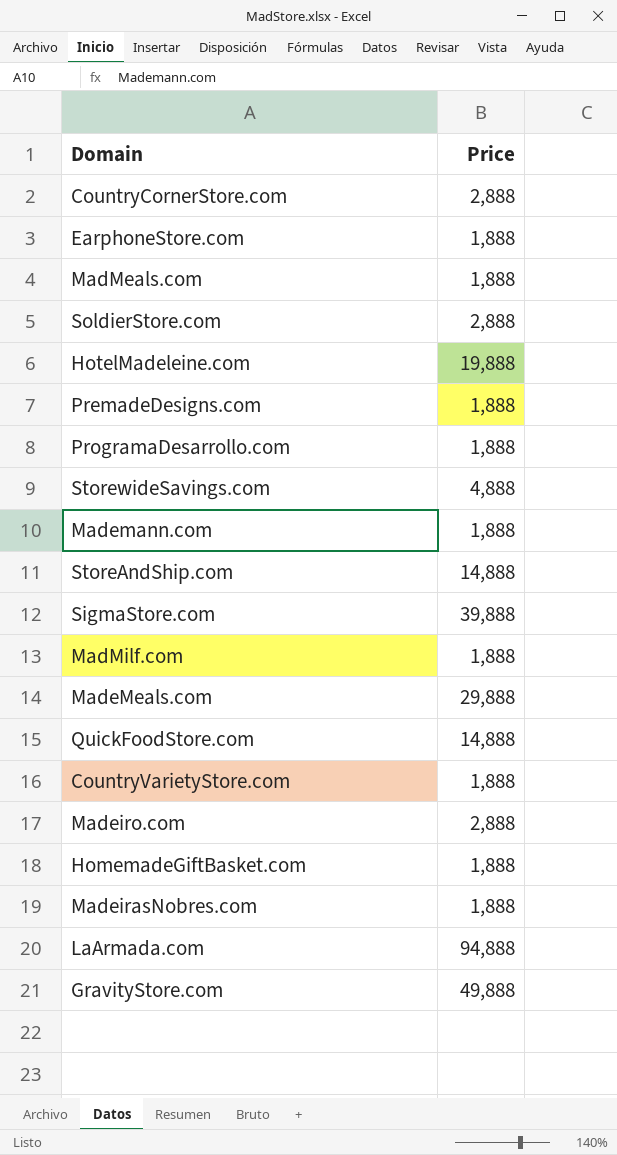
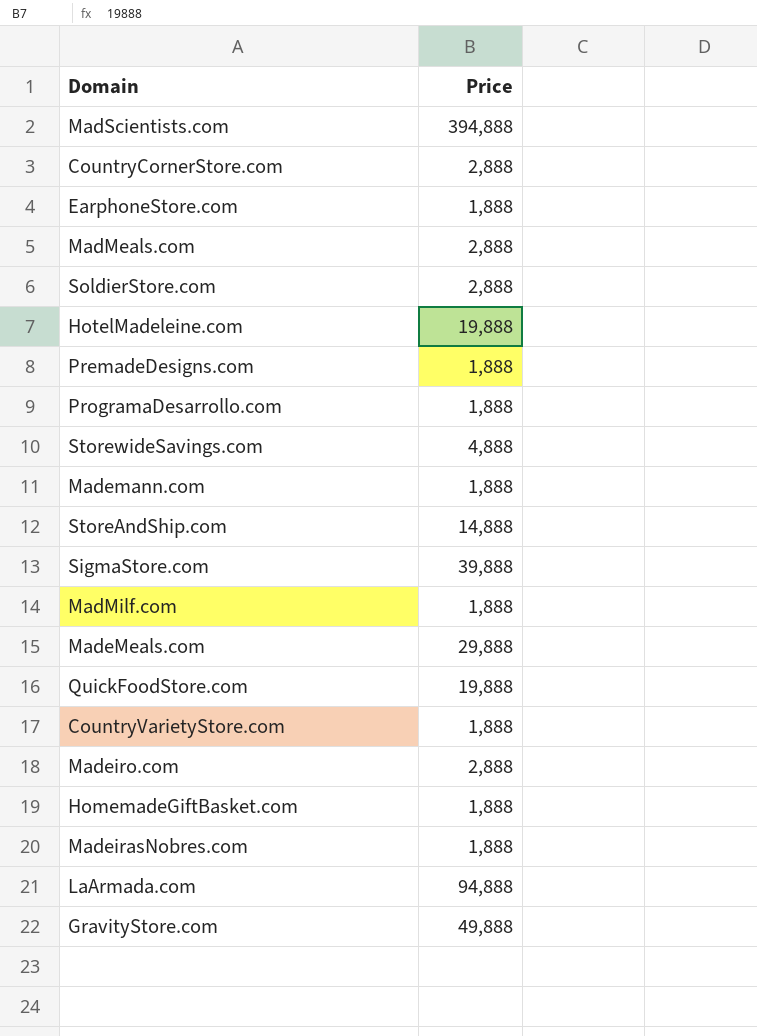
row MadScientists.com: none -> 394,888
MadMeals.com | Price: 1,888 -> 2,888
QuickFoodStore.com | Price: 14,888 -> 19,888

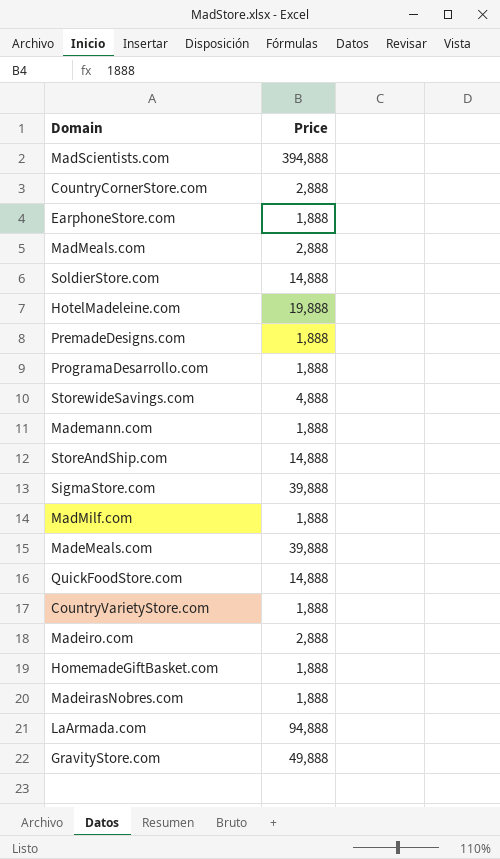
SoldierStore.com | Price: 2,888 -> 14,888
MadeMeals.com | Price: 29,888 -> 39,888
QuickFoodStore.com | Price: 19,888 -> 14,888

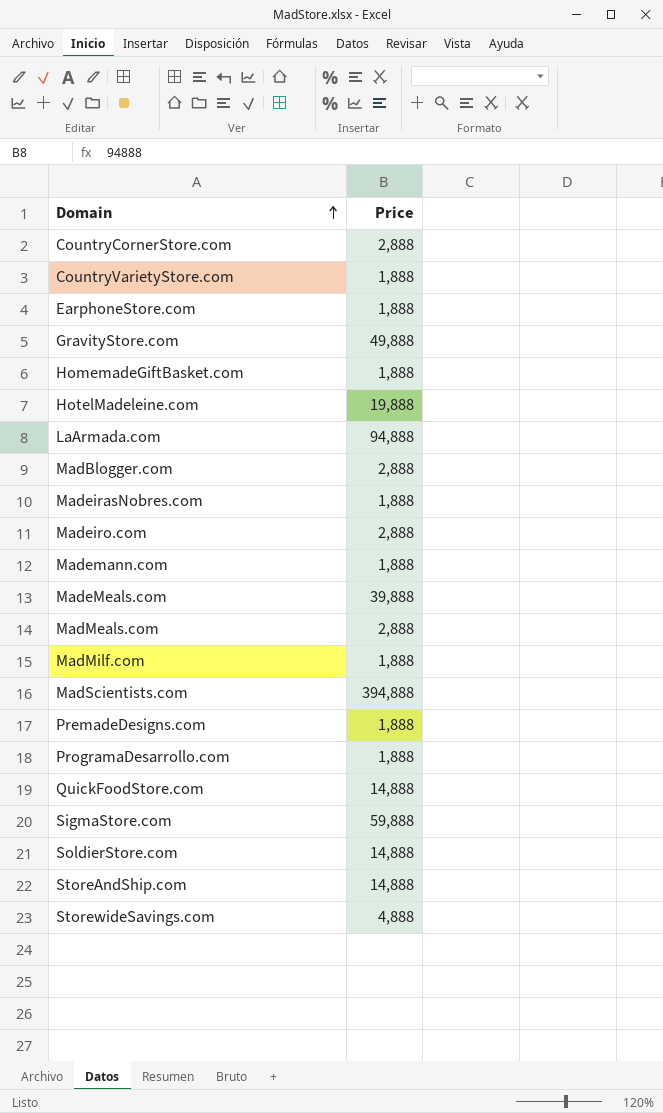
row order: none -> Domain ascending
row MadBlogger.com: none -> 2,888
SigmaStore.com | Price: 39,888 -> 59,888

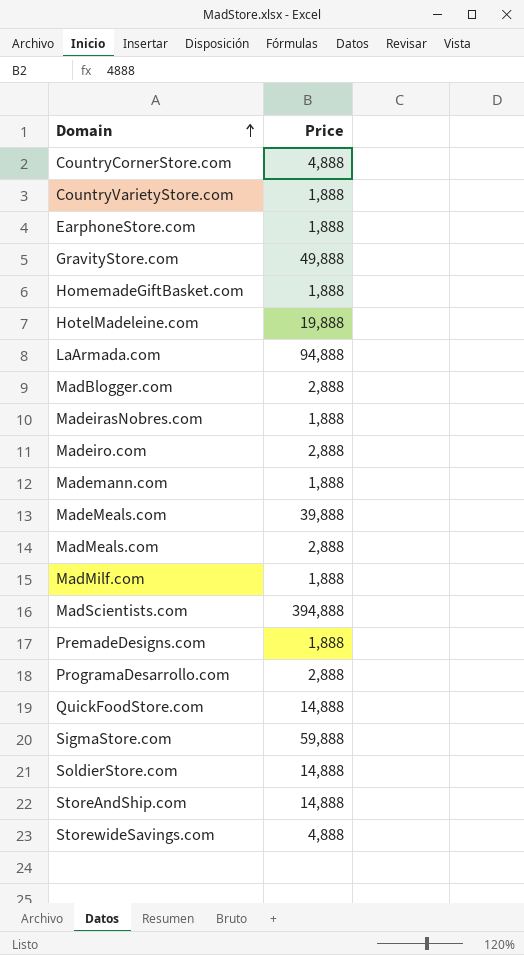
CountryCornerStore.com | Price: 2,888 -> 4,888
ProgramaDesarrollo.com | Price: 1,888 -> 2,888

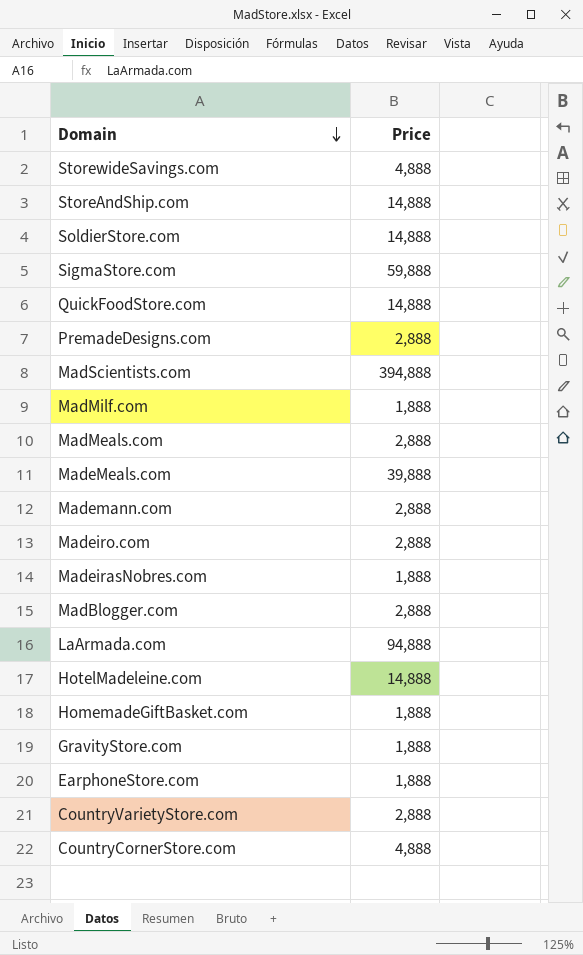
row order: Domain ascending -> Domain descending
row ProgramaDesarrollo.com: 2,888 -> none
PremadeDesigns.com | Price: 1,888 -> 2,888
Mademann.com | Price: 1,888 -> 2,888
HotelMadeleine.com | Price: 19,888 -> 14,888
GravityStore.com | Price: 49,888 -> 1,888
CountryVarietyStore.com | Price: 1,888 -> 2,888

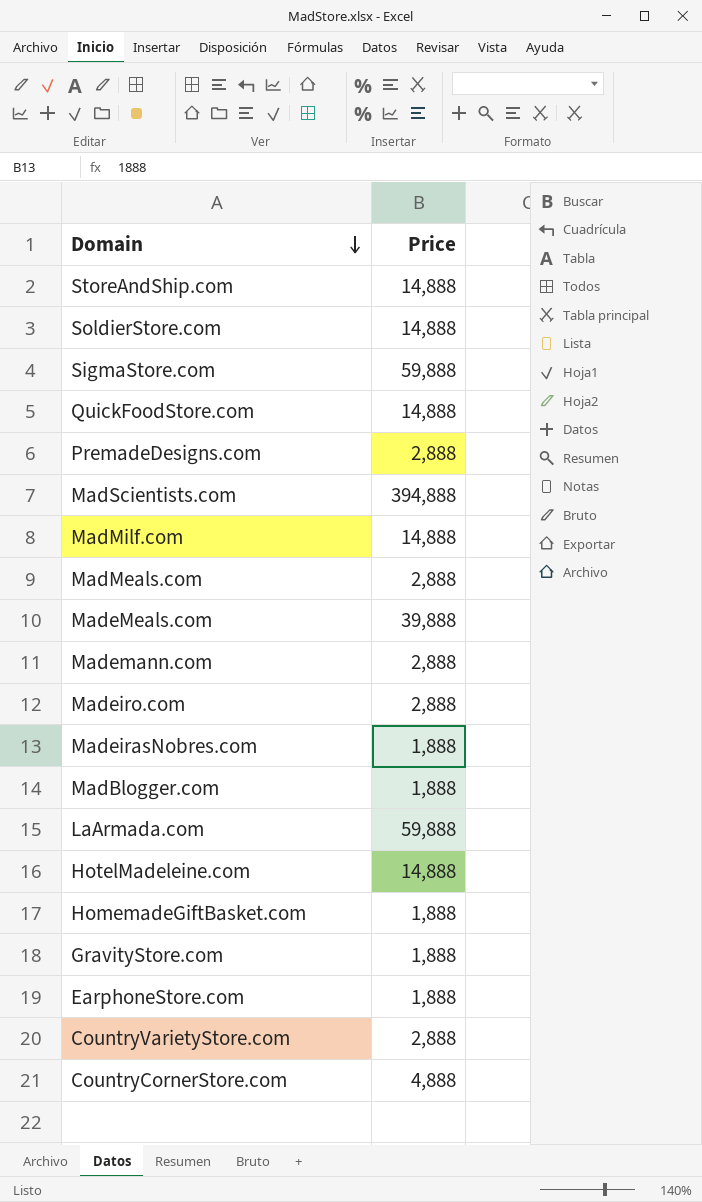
row StorewideSavings.com: 4,888 -> none
MadMilf.com | Price: 1,888 -> 14,888
MadBlogger.com | Price: 2,888 -> 1,888
LaArmada.com | Price: 94,888 -> 59,888

